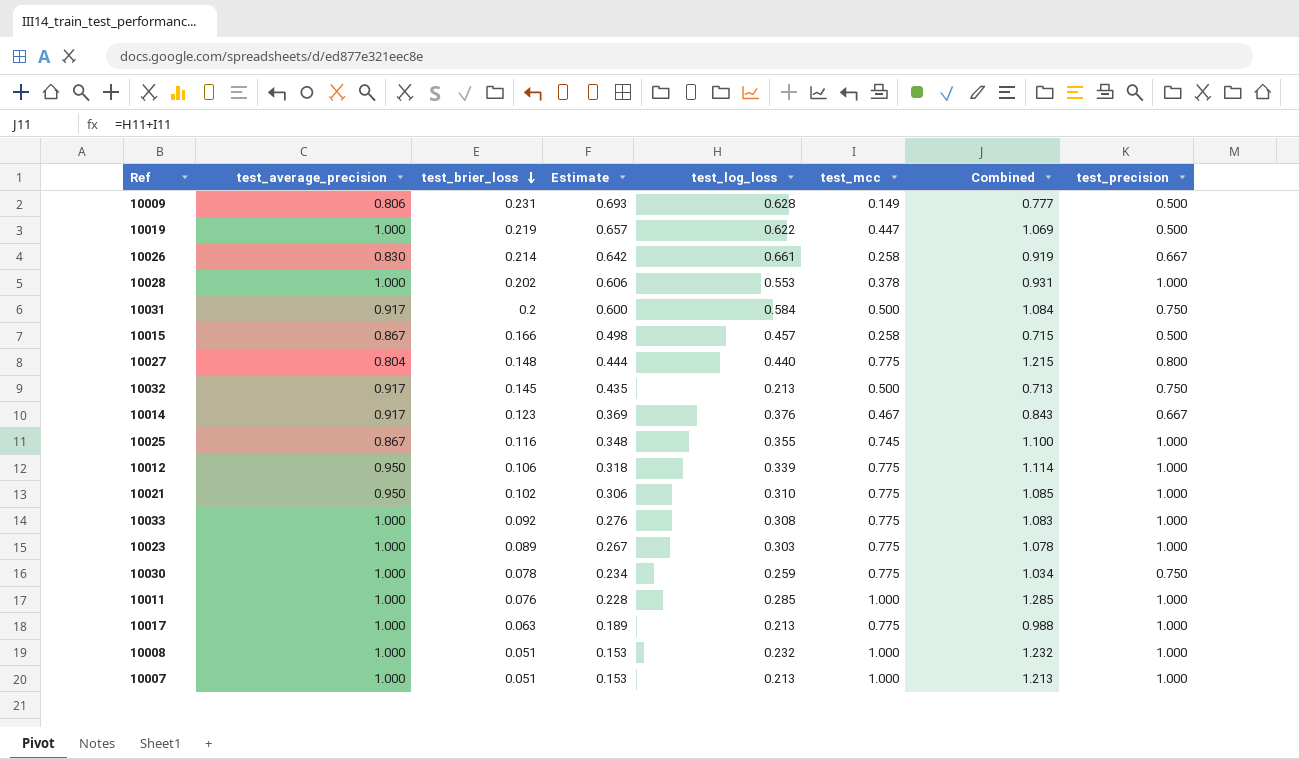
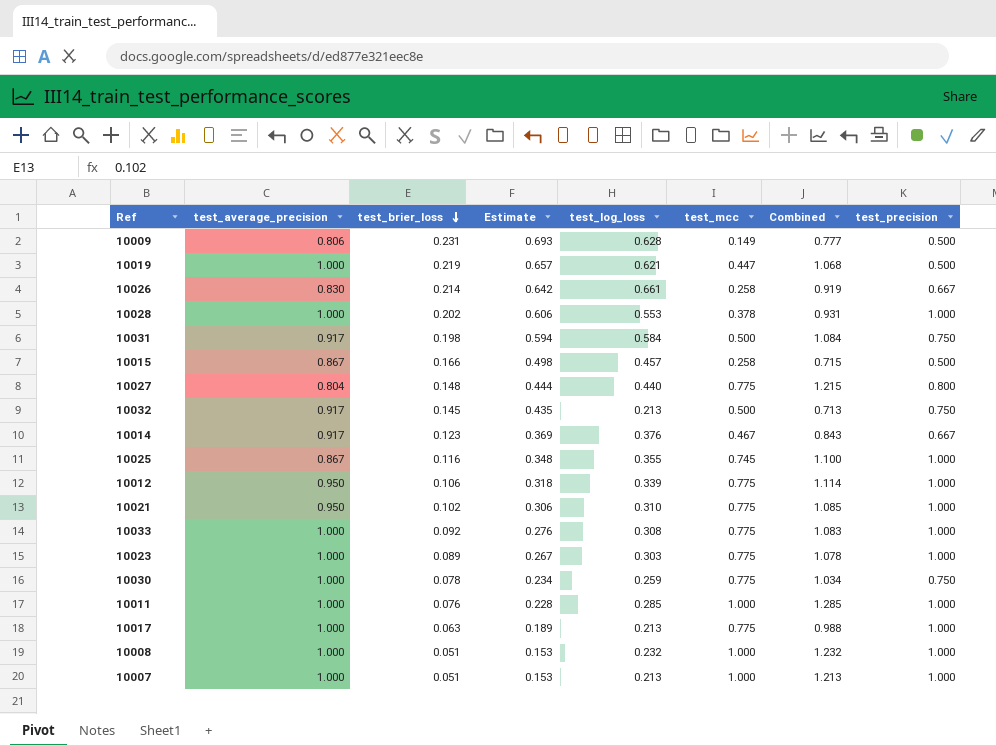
10019 | test_log_loss: 0.622 -> 0.621
10019 | Combined: 1.069 -> 1.068
10031 | test_brier_loss: 0.2 -> 0.198
10031 | Estimate: 0.600 -> 0.594

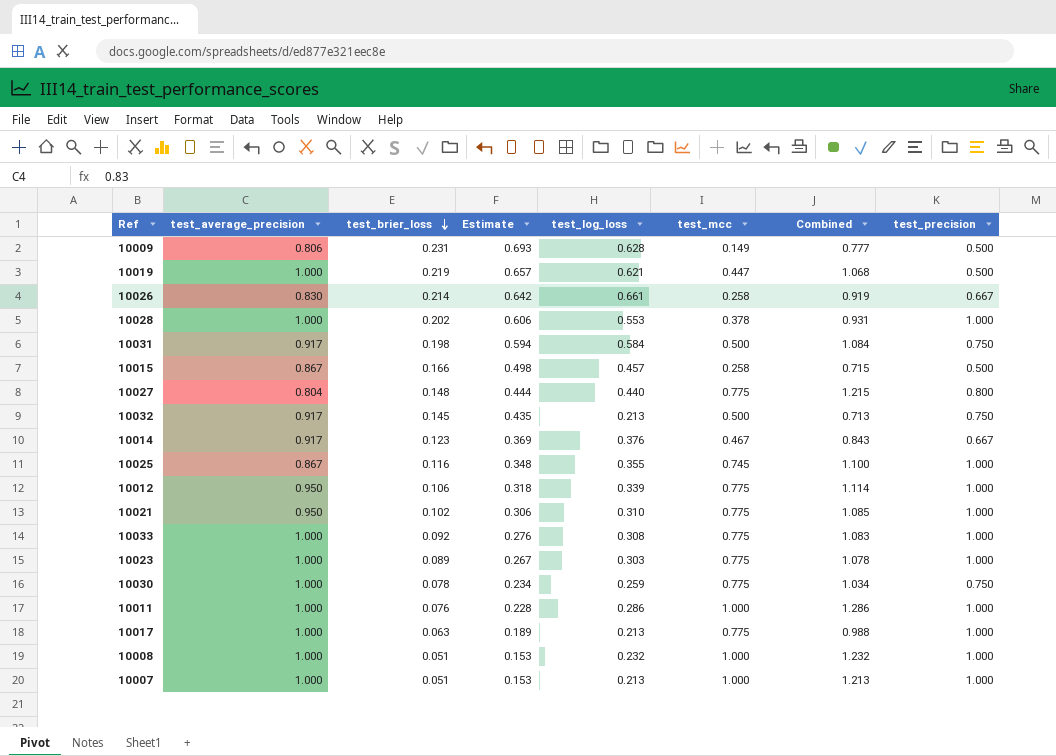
10011 | test_log_loss: 0.285 -> 0.286
10011 | Combined: 1.285 -> 1.286

